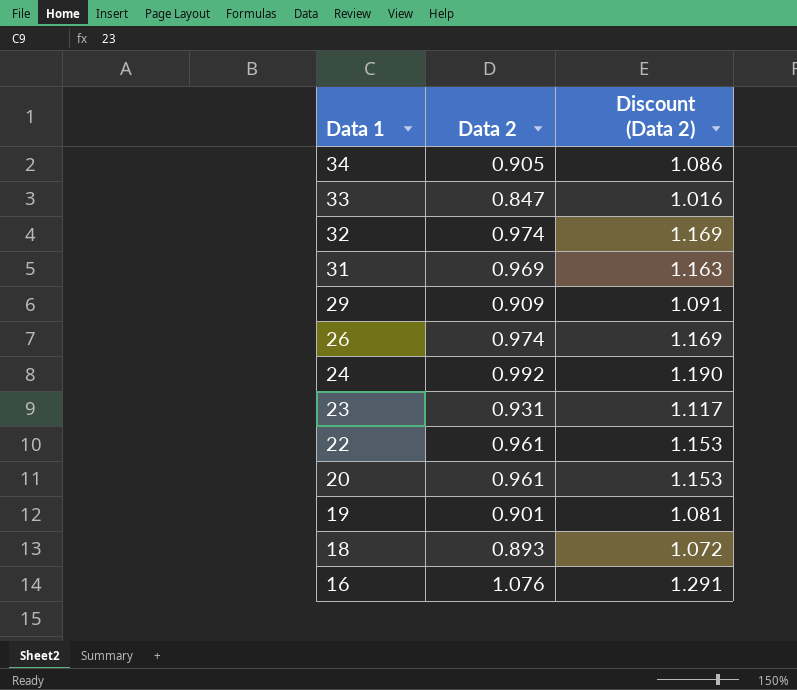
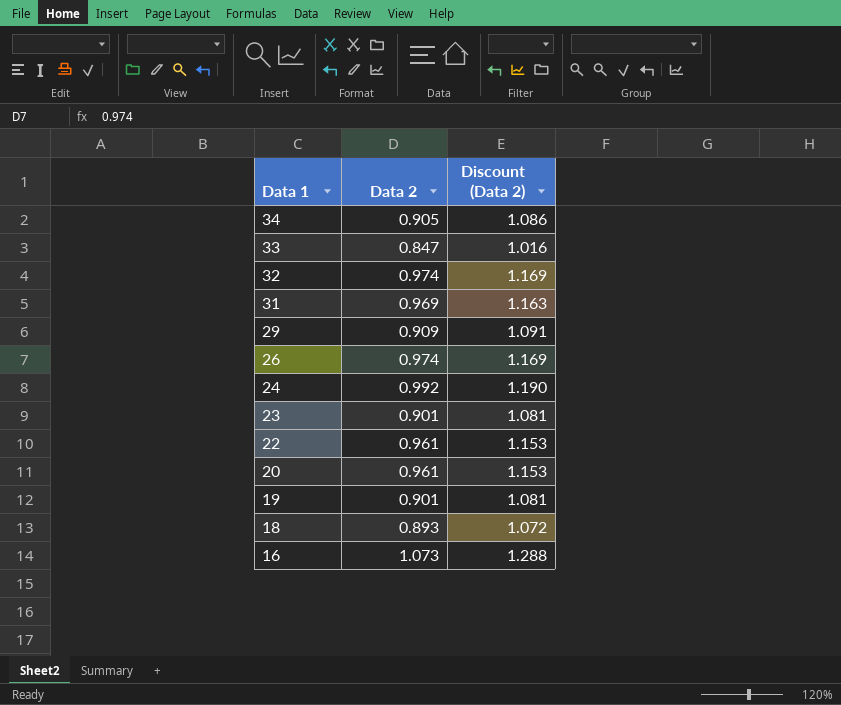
23 | Data 2: 0.931 -> 0.901
23 | Discount (Data 2): 1.117 -> 1.081
16 | Data 2: 1.076 -> 1.073
16 | Discount (Data 2): 1.291 -> 1.288

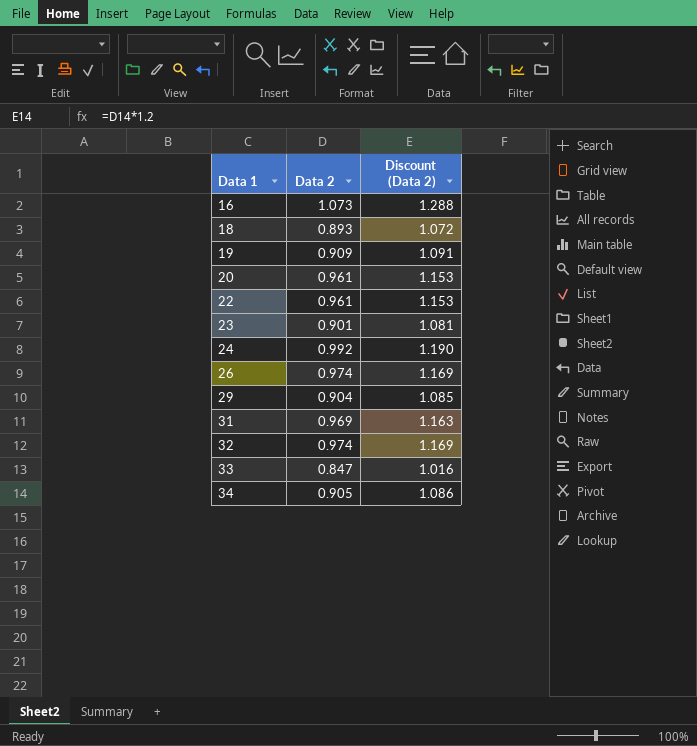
row order: Data 1 descending -> Data 1 ascending
19 | Data 2: 0.901 -> 0.909
19 | Discount (Data 2): 1.081 -> 1.091
29 | Data 2: 0.909 -> 0.904
29 | Discount (Data 2): 1.091 -> 1.085

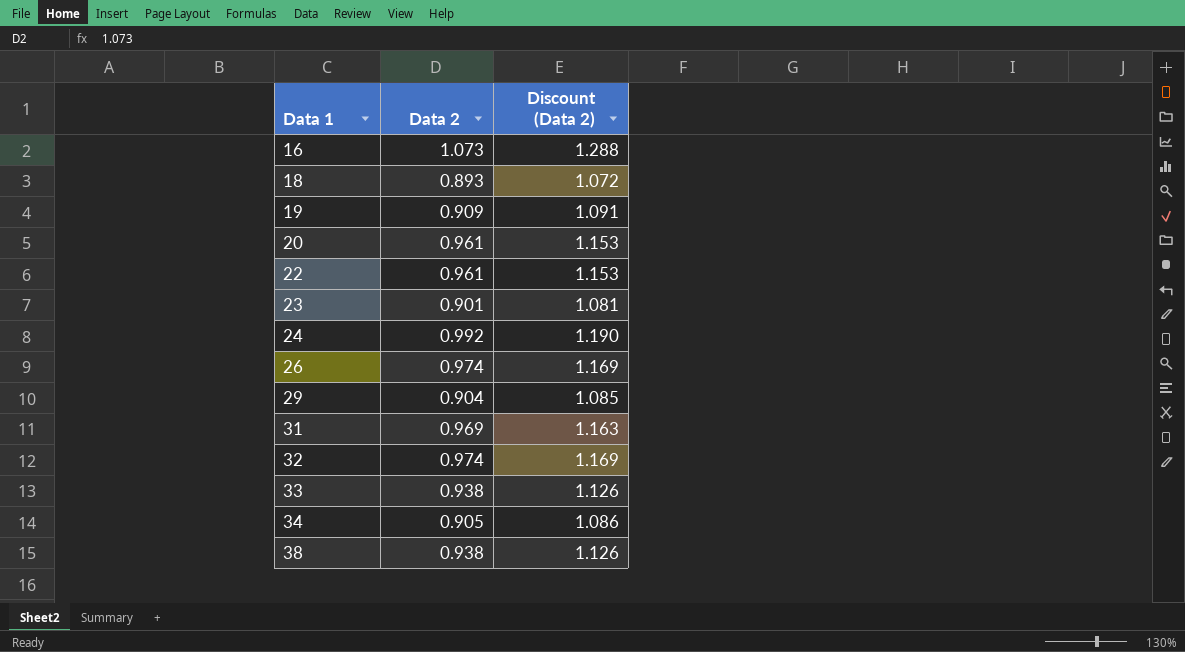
33 | Data 2: 0.847 -> 0.938
33 | Discount (Data 2): 1.016 -> 1.126
row 38: none -> 0.938 | 1.126

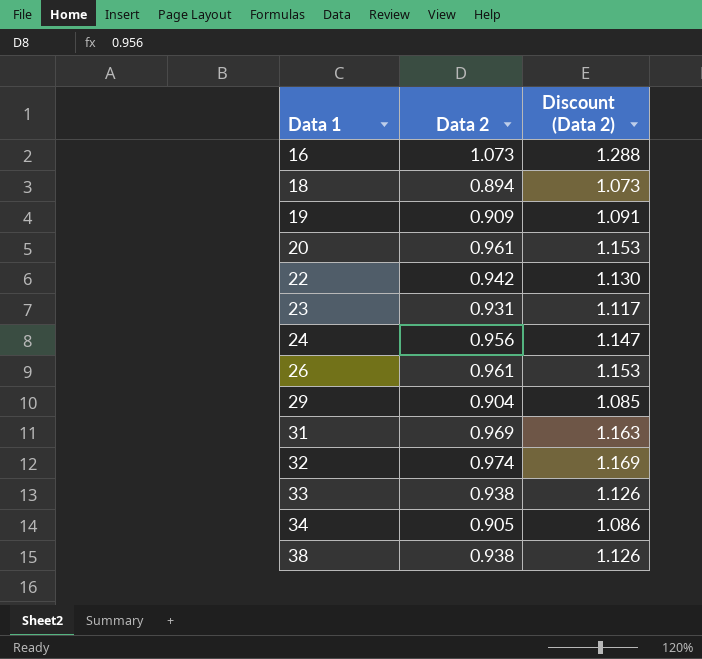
18 | Data 2: 0.893 -> 0.894
18 | Discount (Data 2): 1.072 -> 1.073
22 | Data 2: 0.961 -> 0.942
22 | Discount (Data 2): 1.153 -> 1.130
23 | Data 2: 0.901 -> 0.931
23 | Discount (Data 2): 1.081 -> 1.117
24 | Data 2: 0.992 -> 0.956
24 | Discount (Data 2): 1.190 -> 1.147
26 | Data 2: 0.974 -> 0.961
26 | Discount (Data 2): 1.169 -> 1.153

